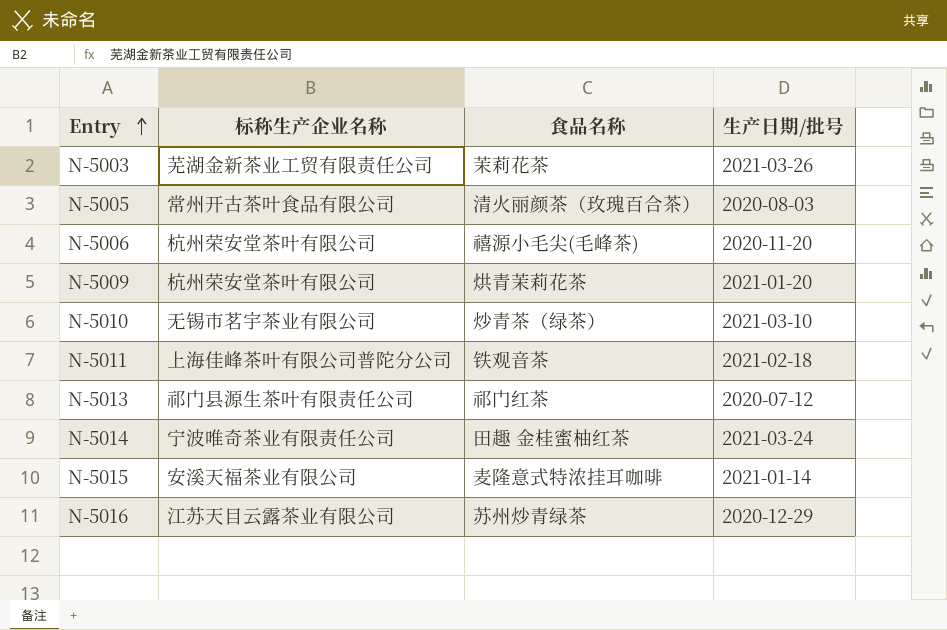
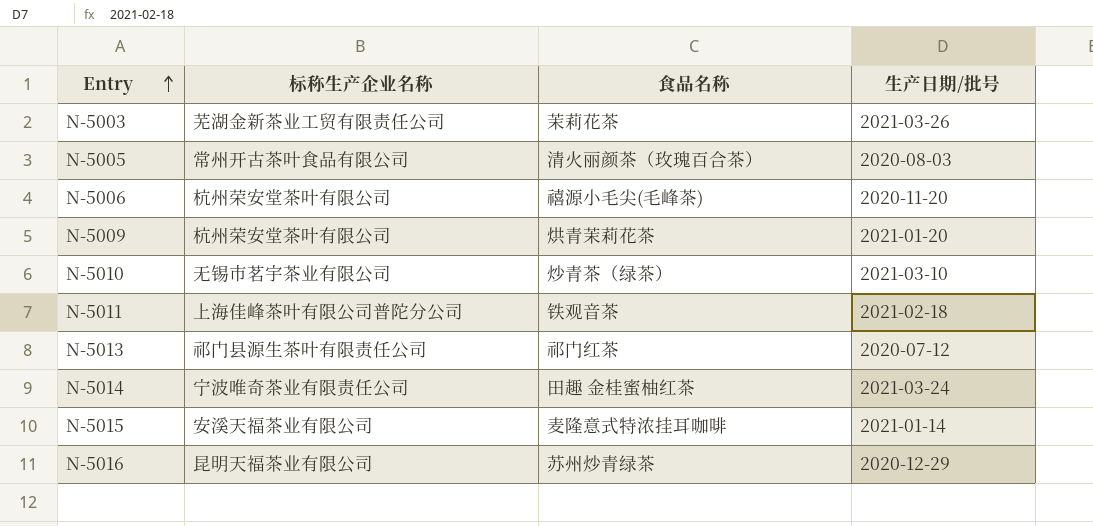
N-5016 | 标称生产企业名称: 江苏天目云露茶业有限公司 -> 昆明天福茶业有限公司

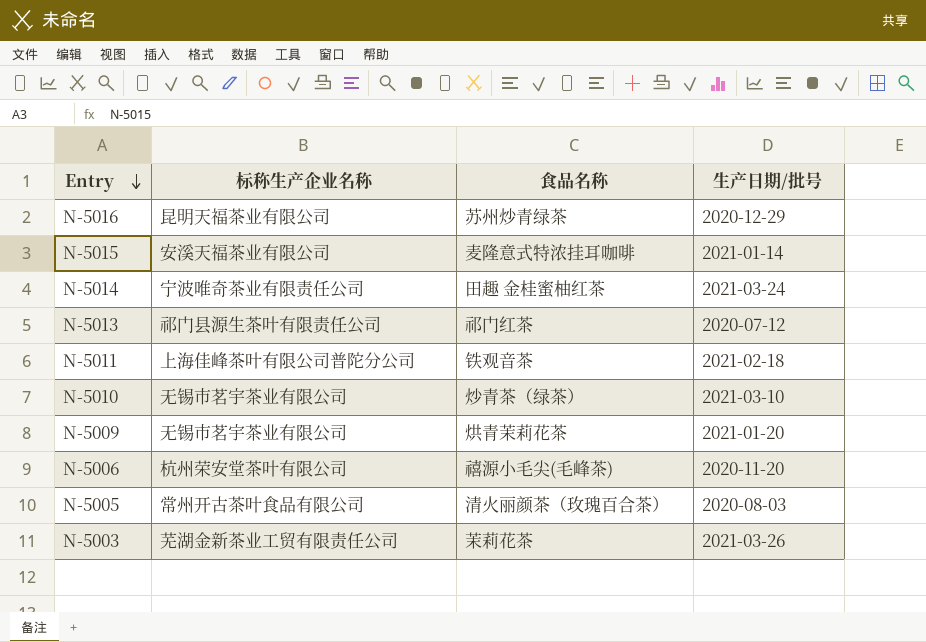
row order: Entry ascending -> Entry descending
N-5009 | 标称生产企业名称: 杭州荣安堂茶叶有限公司 -> 无锡市茗宇茶业有限公司

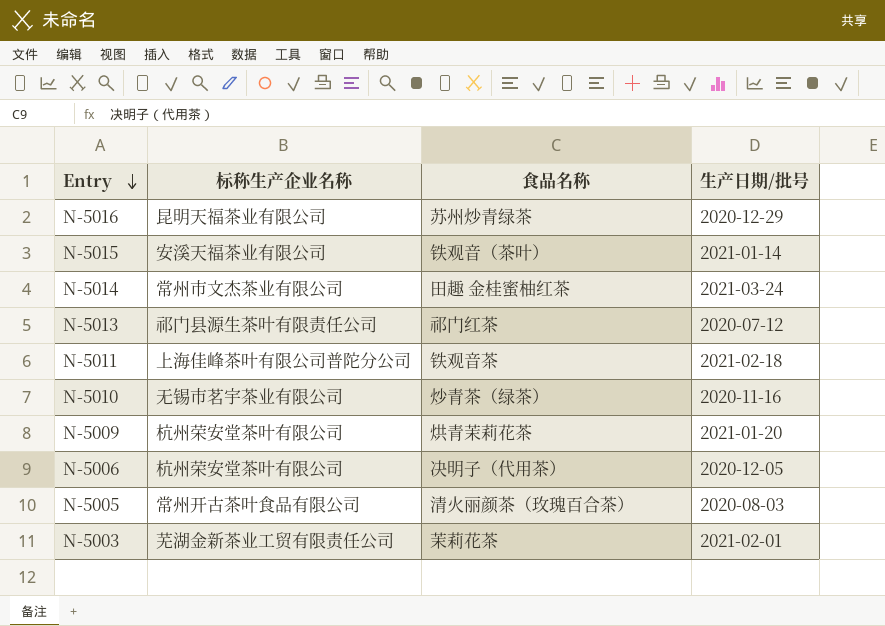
N-5015 | 食品名称: 麦隆意式特浓挂耳咖啡 -> 铁观音（茶叶）
N-5014 | 标称生产企业名称: 宁波唯奇茶业有限责任公司 -> 常州市文杰茶业有限公司
N-5010 | 生产日期/批号: 2021-03-10 -> 2020-11-16
N-5009 | 标称生产企业名称: 无锡市茗宇茶业有限公司 -> 杭州荣安堂茶叶有限公司
N-5006 | 食品名称: 禧源小毛尖(毛峰茶) -> 决明子（代用茶）
N-5006 | 生产日期/批号: 2020-11-20 -> 2020-12-05
N-5003 | 生产日期/批号: 2021-03-26 -> 2021-02-01

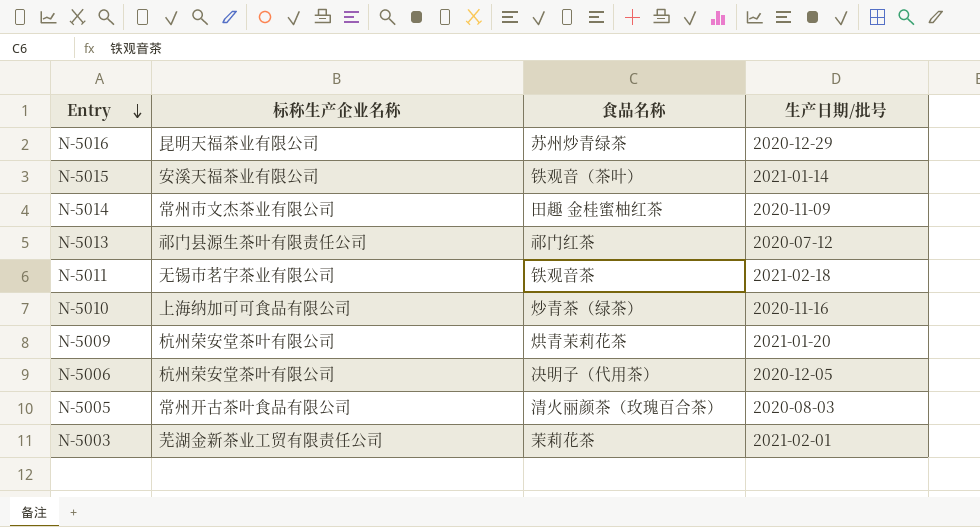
N-5014 | 生产日期/批号: 2021-03-24 -> 2020-11-09
N-5011 | 标称生产企业名称: 上海佳峰茶叶有限公司普陀分公司 -> 无锡市茗宇茶业有限公司
N-5010 | 标称生产企业名称: 无锡市茗宇茶业有限公司 -> 上海纳加可可食品有限公司

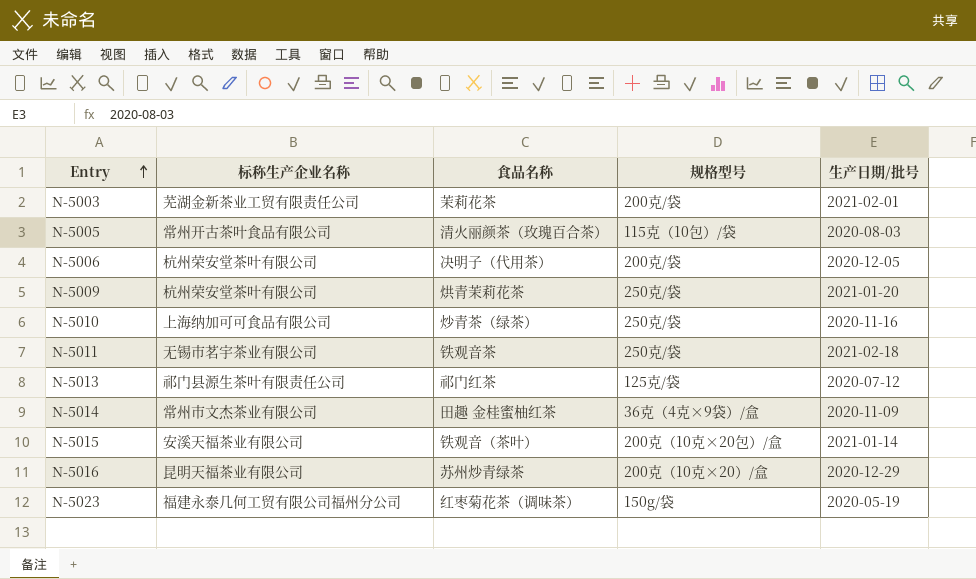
row order: Entry descending -> Entry ascending
column 规格型号 | position: none -> 4
row N-5023: none -> 福建永泰几何工贸有限公司福州分公司 | 红枣菊花茶（调味茶） | 150g/袋 | 2020-05-19

